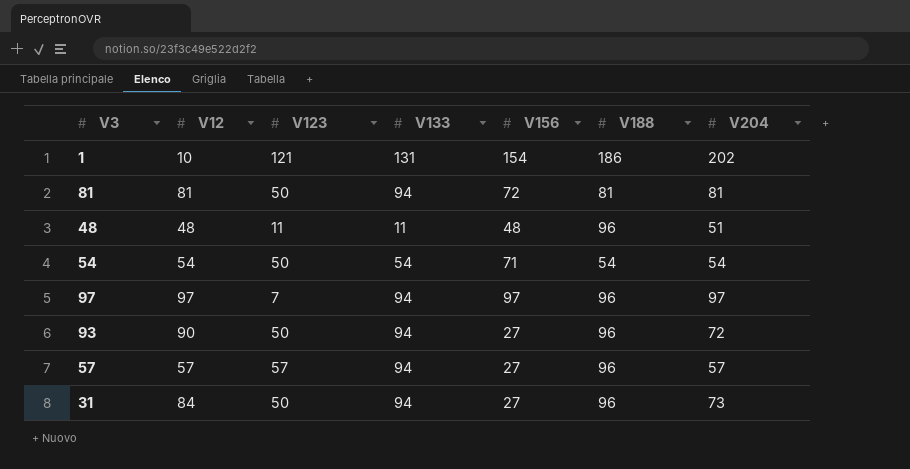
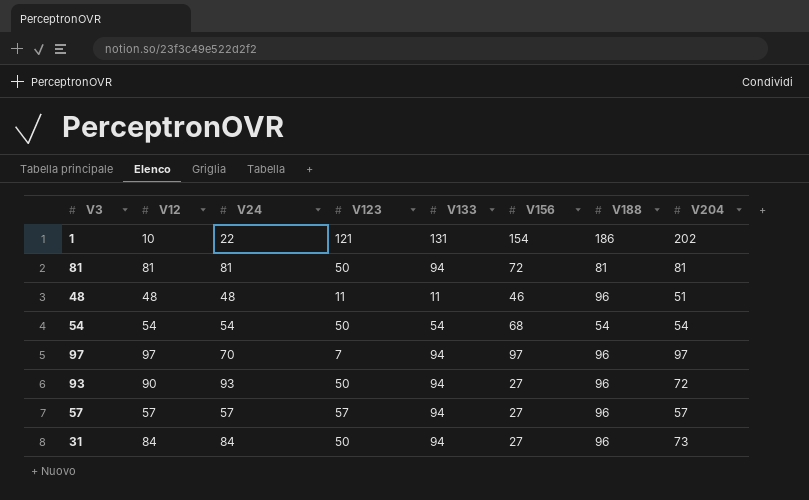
column V24 | position: none -> 3
48 | V156: 48 -> 46
54 | V156: 71 -> 68

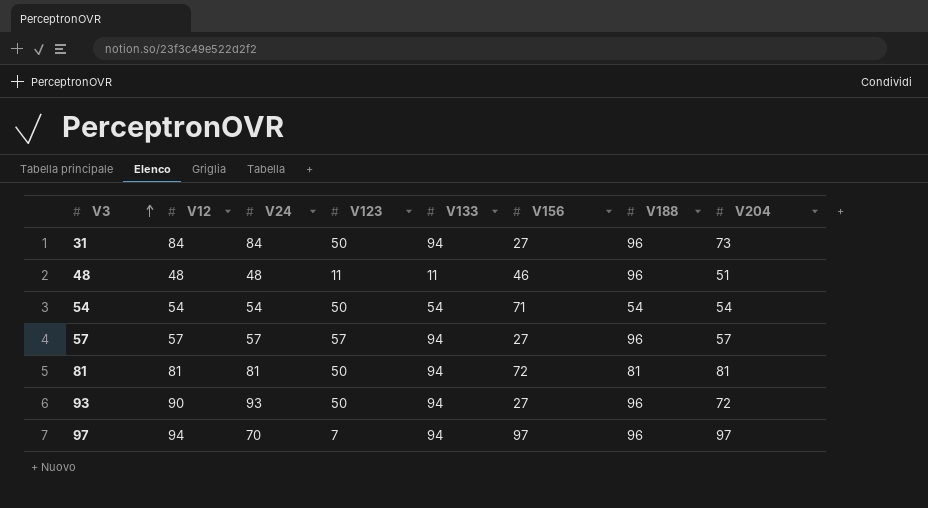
row order: none -> V3 ascending
row 1: 10 | 22 | 121 | 131 | 154 | 186 | 202 -> none
54 | V156: 68 -> 71
97 | V12: 97 -> 94

